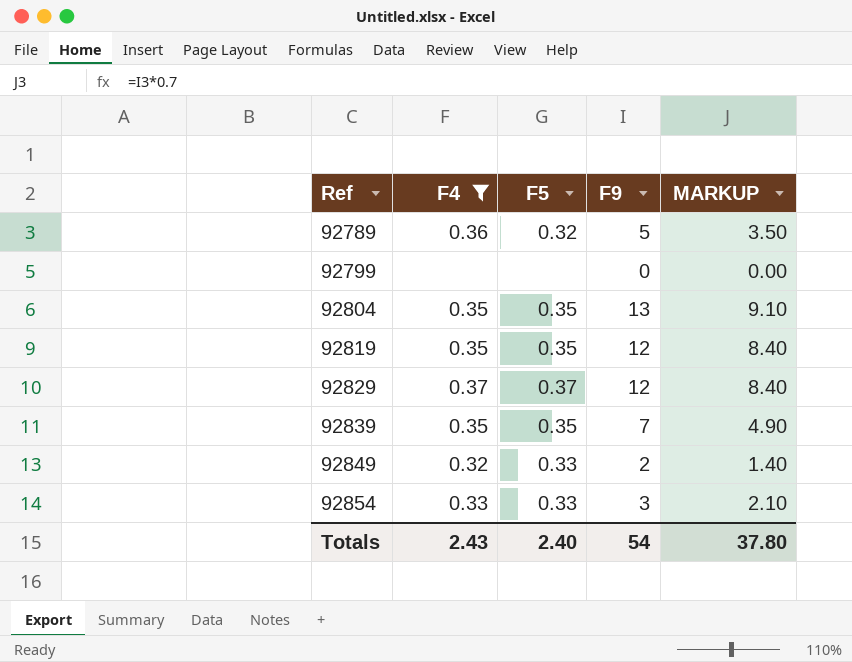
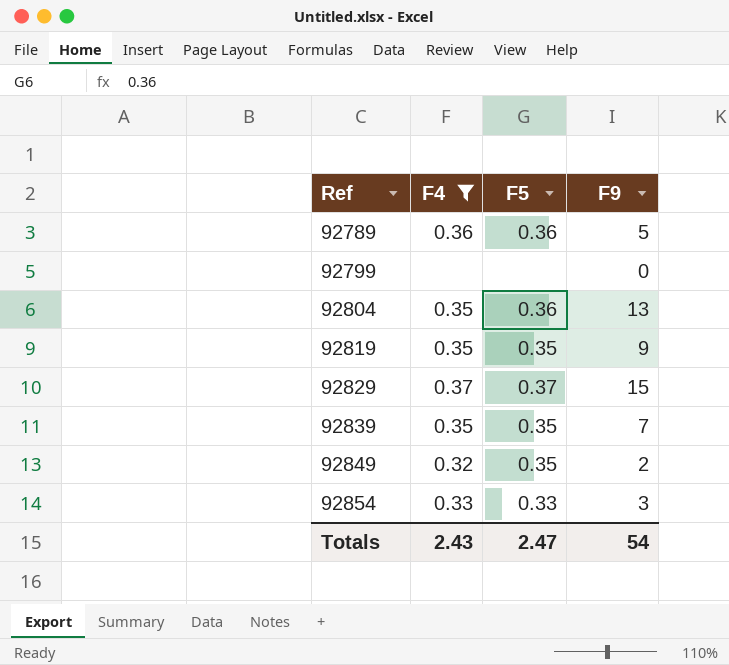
column MARKUP | formula: [F9] * 0.7 -> none
92789 | F5: 0.32 -> 0.36
92804 | F5: 0.35 -> 0.36
92819 | F9: 12 -> 9
92829 | F9: 12 -> 15
92849 | F5: 0.33 -> 0.35
Totals | F5: 2.40 -> 2.47

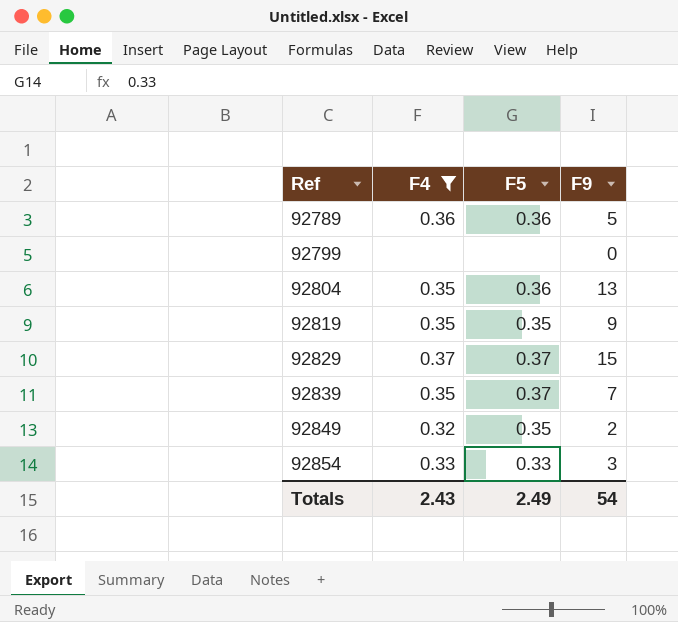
92839 | F5: 0.35 -> 0.37
Totals | F5: 2.47 -> 2.49

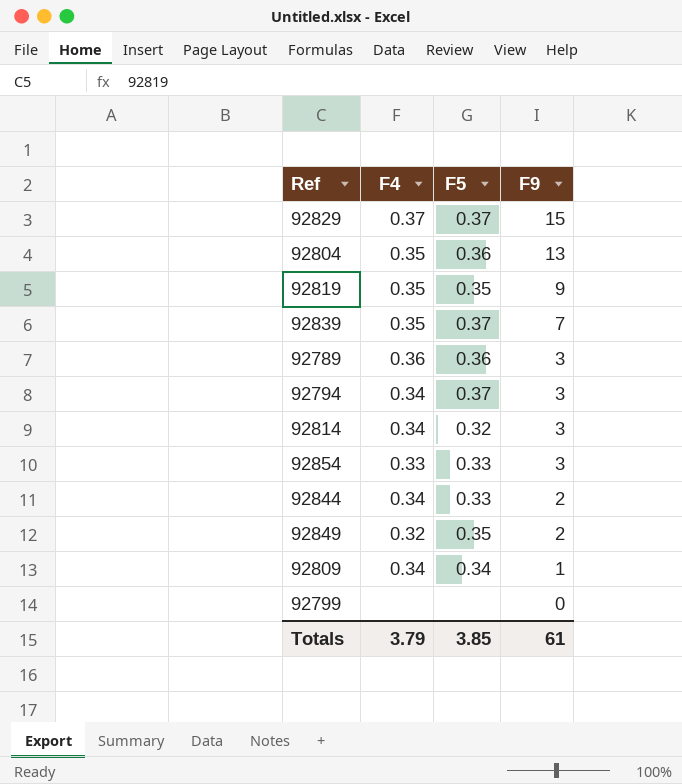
filter: F4 != 0.34 -> none
row order: Ref ascending -> F9 descending
92789 | F9: 5 -> 3
Totals | F4: 2.43 -> 3.79
Totals | F5: 2.49 -> 3.85
Totals | F9: 54 -> 61

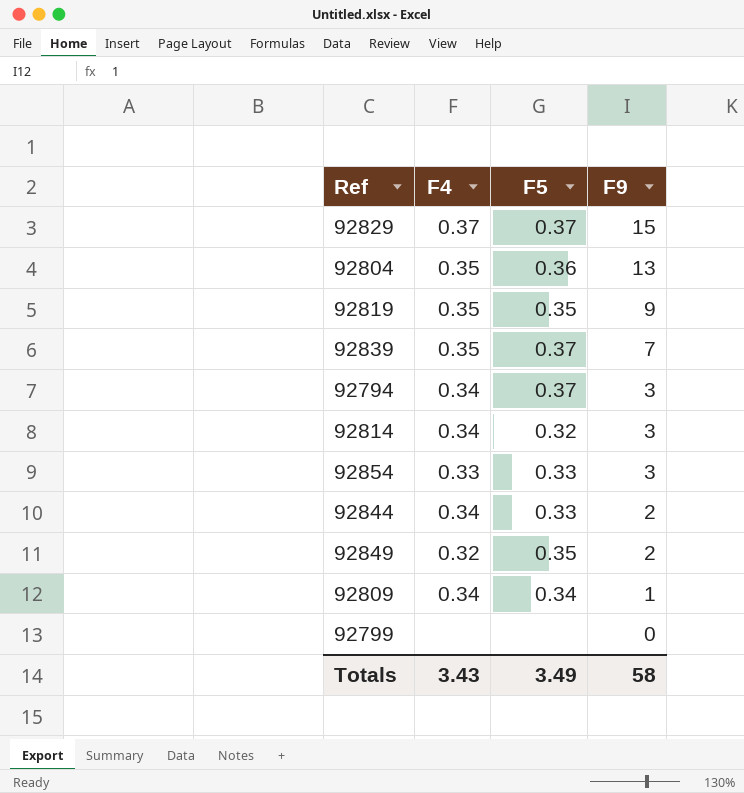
row 92789: 0.36 | 0.36 | 3 -> none
Totals | F4: 3.79 -> 3.43
Totals | F5: 3.85 -> 3.49
Totals | F9: 61 -> 58

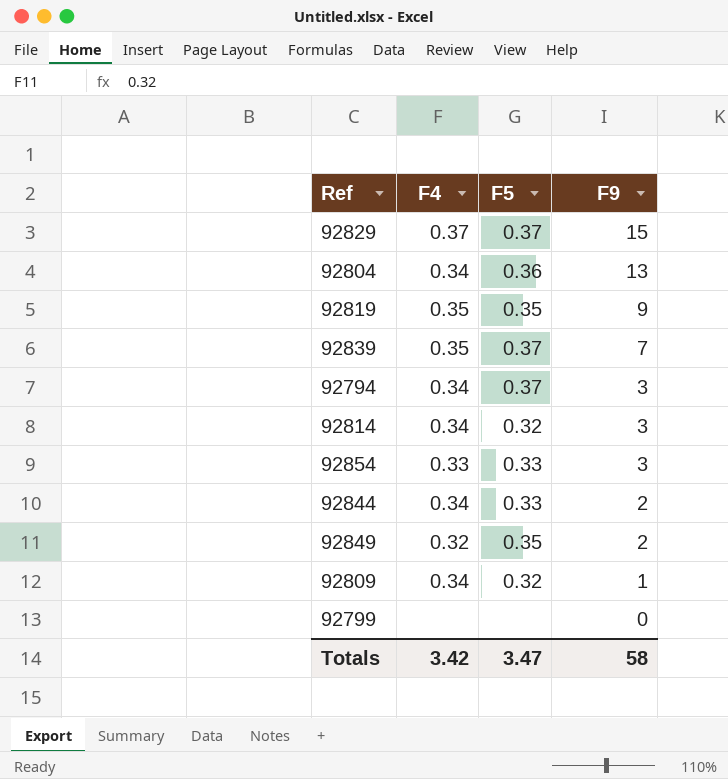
92804 | F4: 0.35 -> 0.34
92809 | F5: 0.34 -> 0.32
Totals | F4: 3.43 -> 3.42
Totals | F5: 3.49 -> 3.47

